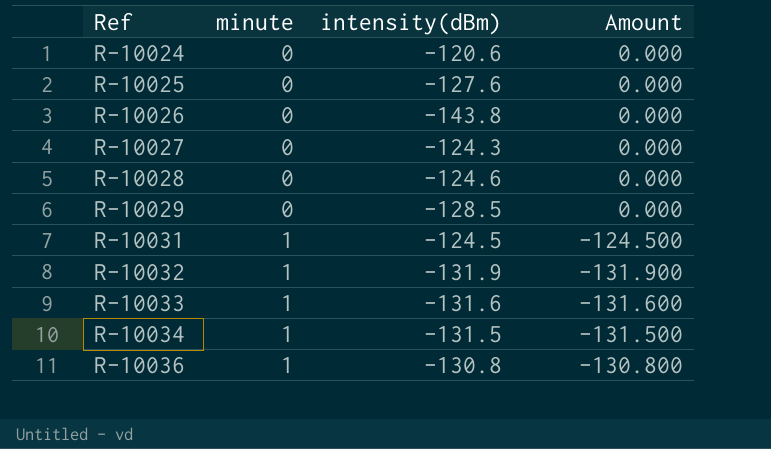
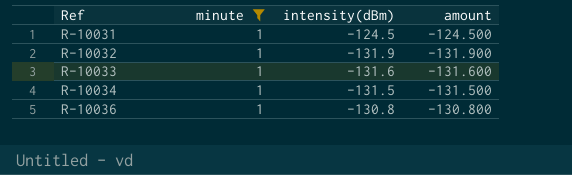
filter: none -> minute = 1
column name: Amount -> amount

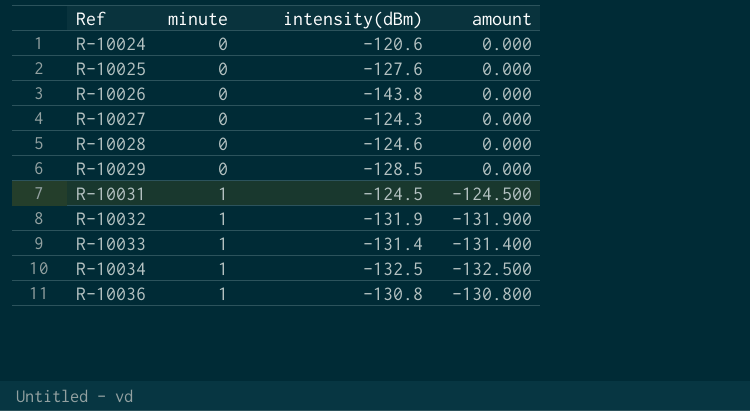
filter: minute = 1 -> none
R-10033 | intensity(dBm): -131.6 -> -131.4
R-10033 | amount: -131.600 -> -131.400
R-10034 | intensity(dBm): -131.5 -> -132.5
R-10034 | amount: -131.500 -> -132.500

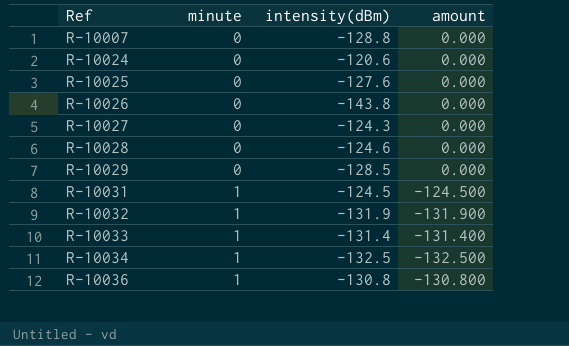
row R-10007: none -> 0 | -128.8 | 0.000

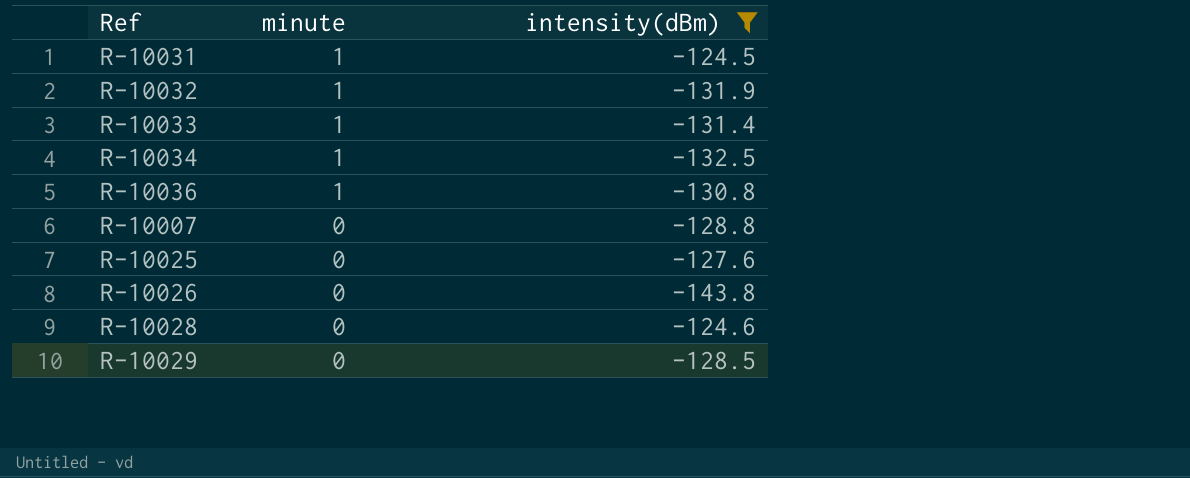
filter: none -> intensity(dBm) <= -124.5
row order: Ref ascending -> minute descending
column amount | formula: [minute] * [intensity(dBm)] -> none

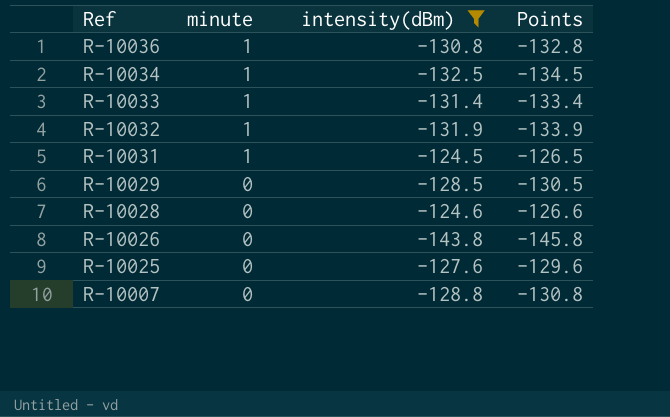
row order: minute descending -> Ref descending
column Points | formula: none -> [intensity(dBm)] - 2

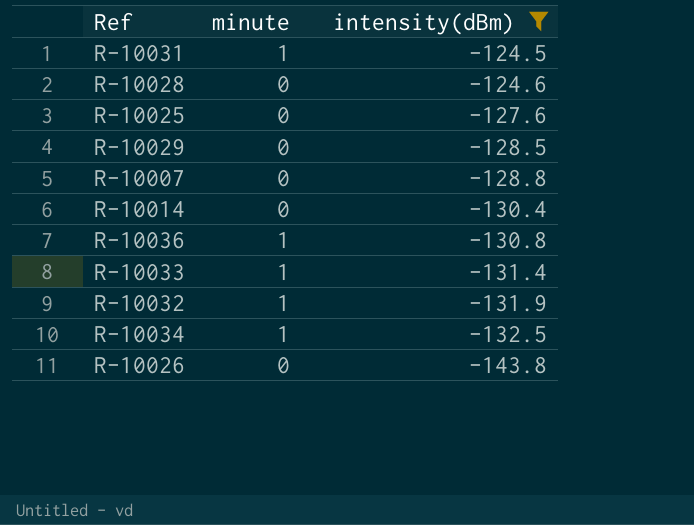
row order: Ref descending -> intensity(dBm) descending
column Points | formula: [intensity(dBm)] - 2 -> none
row R-10014: none -> 0 | -130.4

